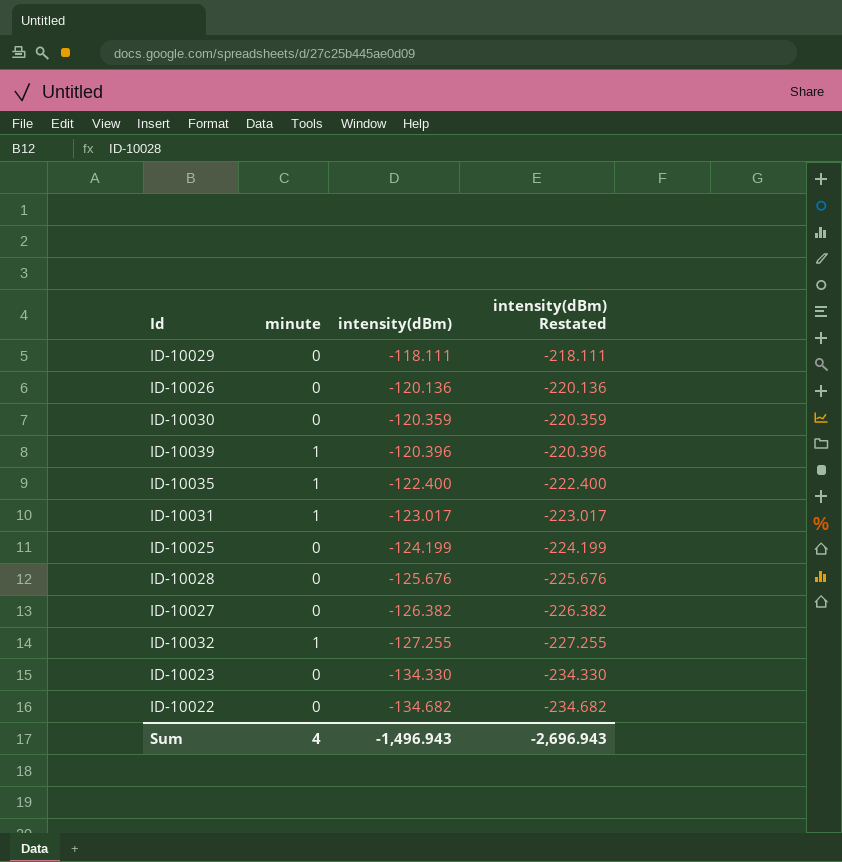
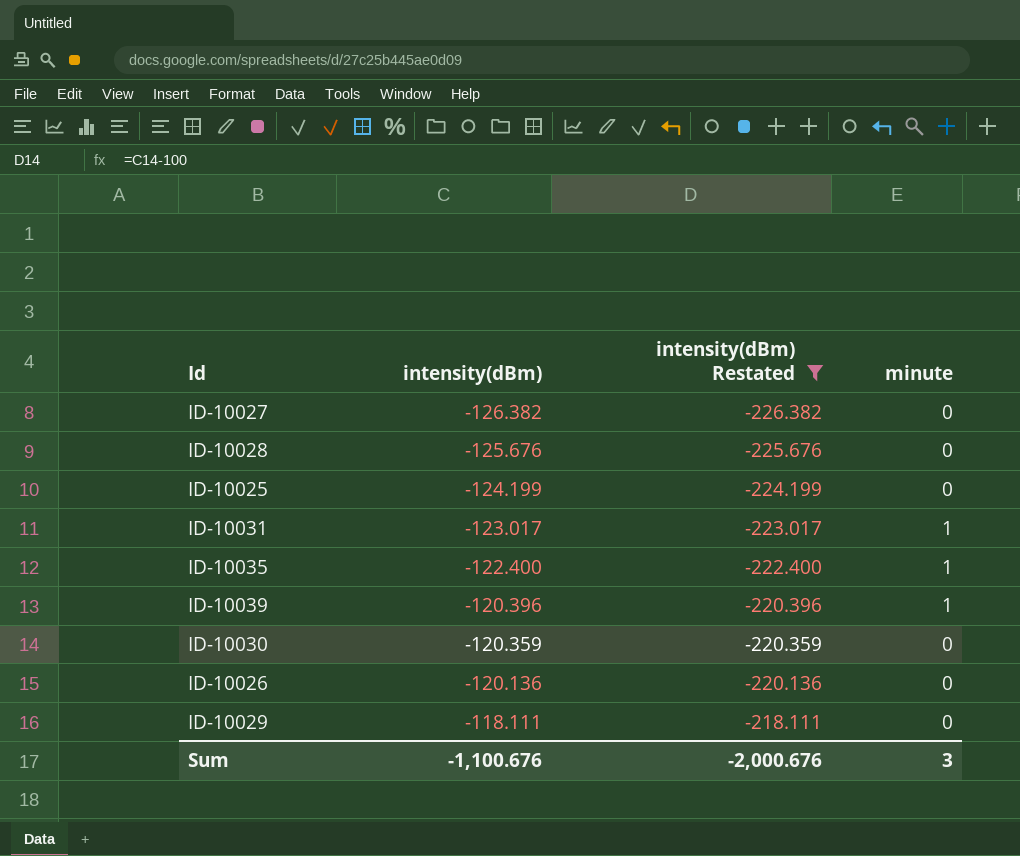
filter: none -> intensity(dBm) Restated >= -226.382
row order: intensity(dBm) descending -> intensity(dBm) ascending
column minute | position: 2 -> 4
Sum | intensity(dBm): -1,496.943 -> -1,100.676
Sum | intensity(dBm) Restated: -2,696.943 -> -2,000.676
Sum | minute: 4 -> 3

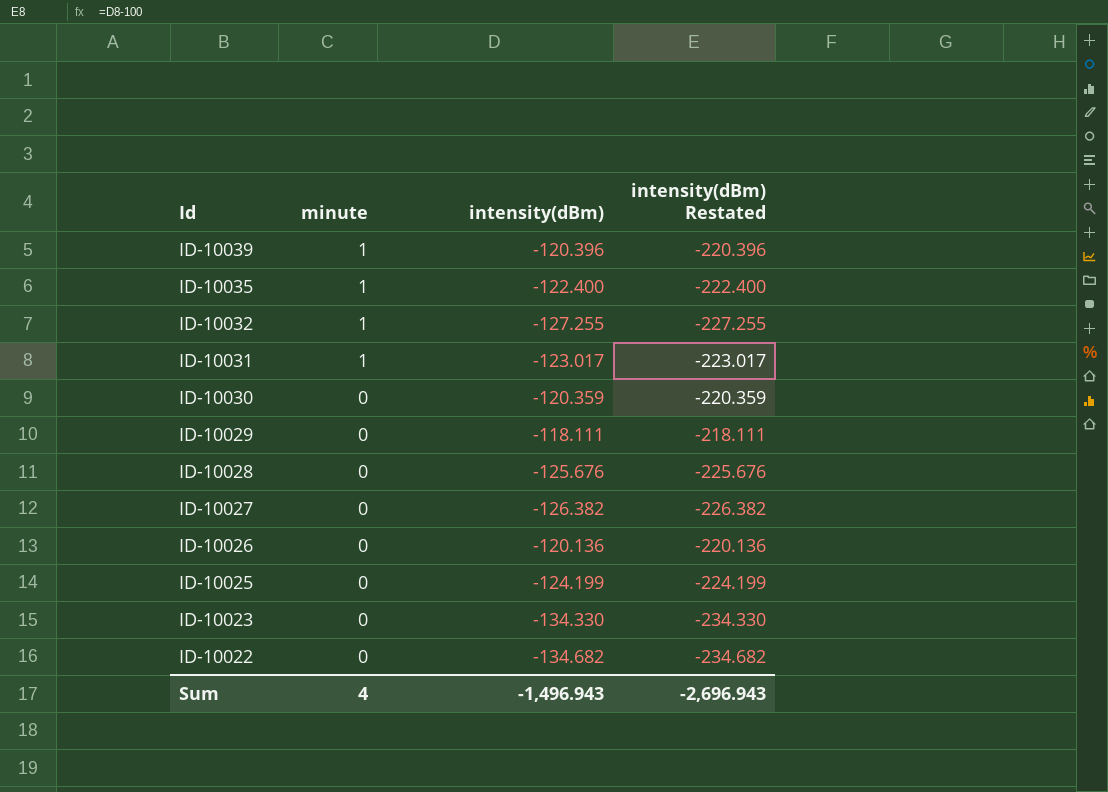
filter: intensity(dBm) Restated >= -226.382 -> none
row order: intensity(dBm) ascending -> Id descending
column minute | position: 4 -> 2
Sum | minute: 3 -> 4
Sum | intensity(dBm): -1,100.676 -> -1,496.943
Sum | intensity(dBm) Restated: -2,000.676 -> -2,696.943

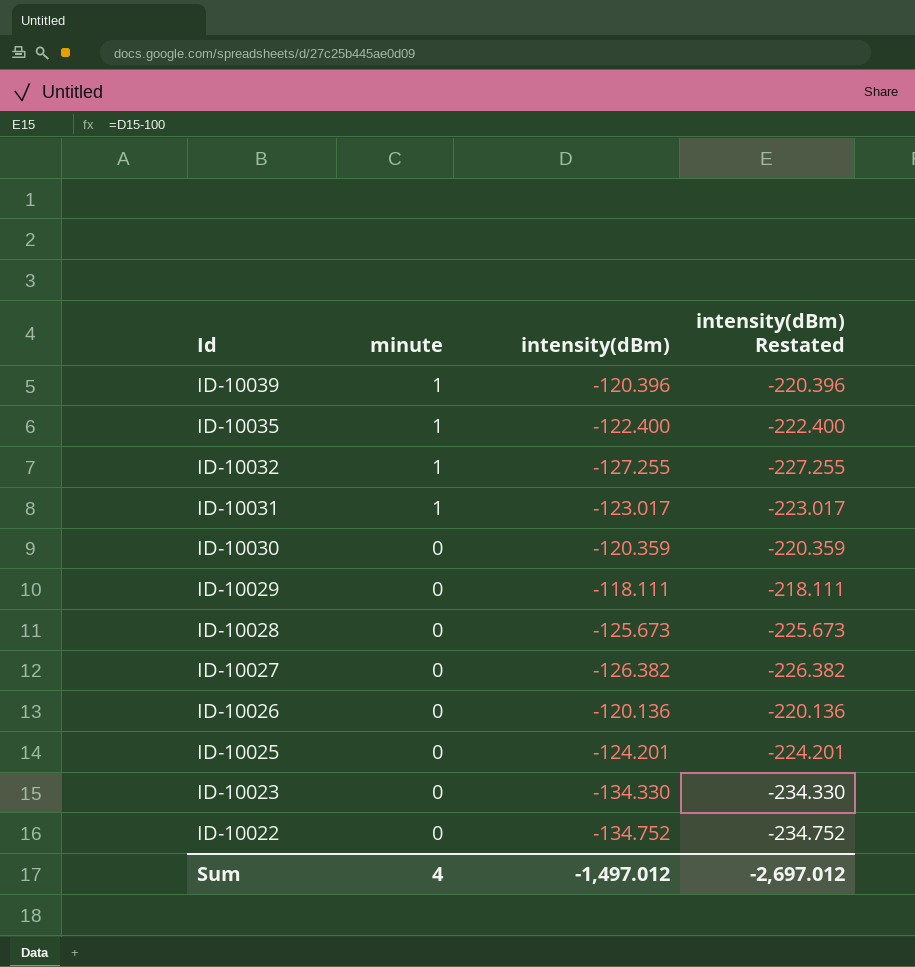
ID-10028 | intensity(dBm): -125.676 -> -125.673
ID-10028 | intensity(dBm) Restated: -225.676 -> -225.673
ID-10025 | intensity(dBm): -124.199 -> -124.201
ID-10025 | intensity(dBm) Restated: -224.199 -> -224.201
ID-10022 | intensity(dBm): -134.682 -> -134.752
ID-10022 | intensity(dBm) Restated: -234.682 -> -234.752
Sum | intensity(dBm): -1,496.943 -> -1,497.012
Sum | intensity(dBm) Restated: -2,696.943 -> -2,697.012

